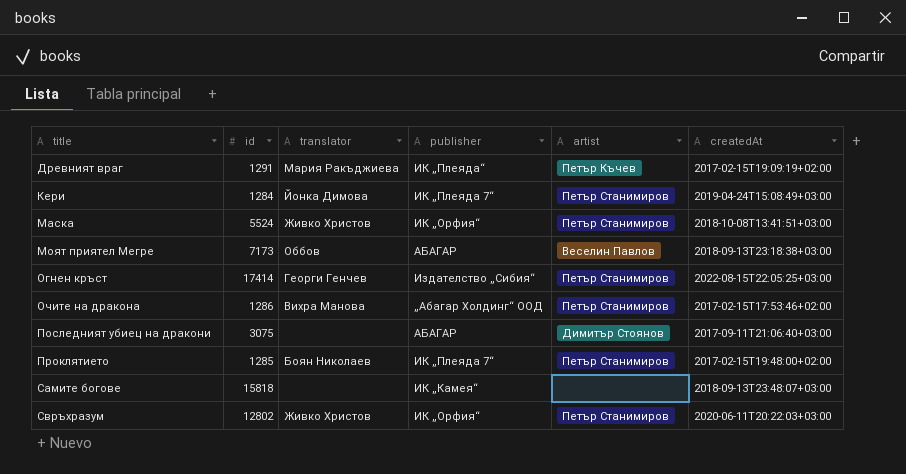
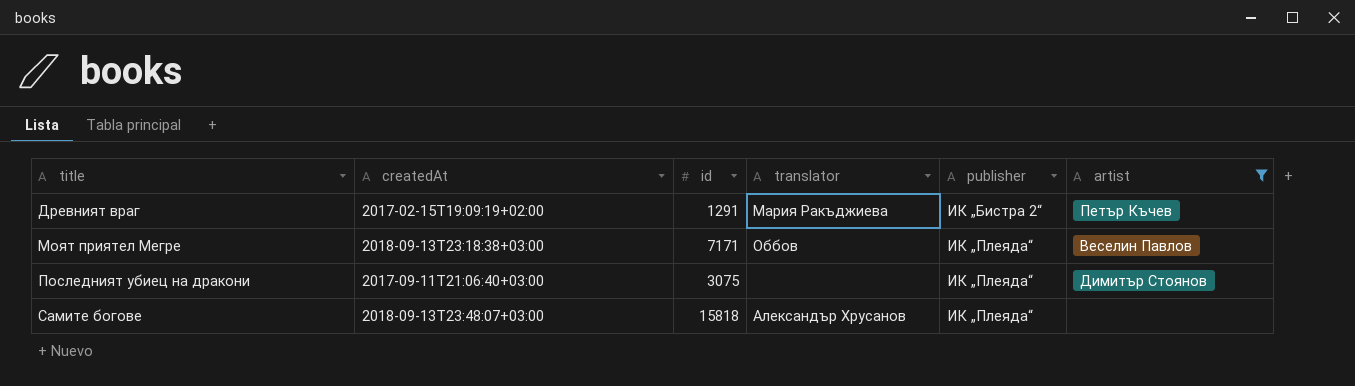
filter: none -> artist != Петър Станимиров
column createdAt | position: 6 -> 2
Древният враг | publisher: ИК „Плеяда“ -> ИК „Бистра 2“
Моят приятел Мегре | id: 7173 -> 7171
Моят приятел Мегре | publisher: АБАГАР -> ИК „Плеяда“
Последният убиец на дракони | publisher: АБАГАР -> ИК „Плеяда“
Самите богове | translator: none -> Александър Хрусанов
Самите богове | publisher: ИК „Камея“ -> ИК „Плеяда“

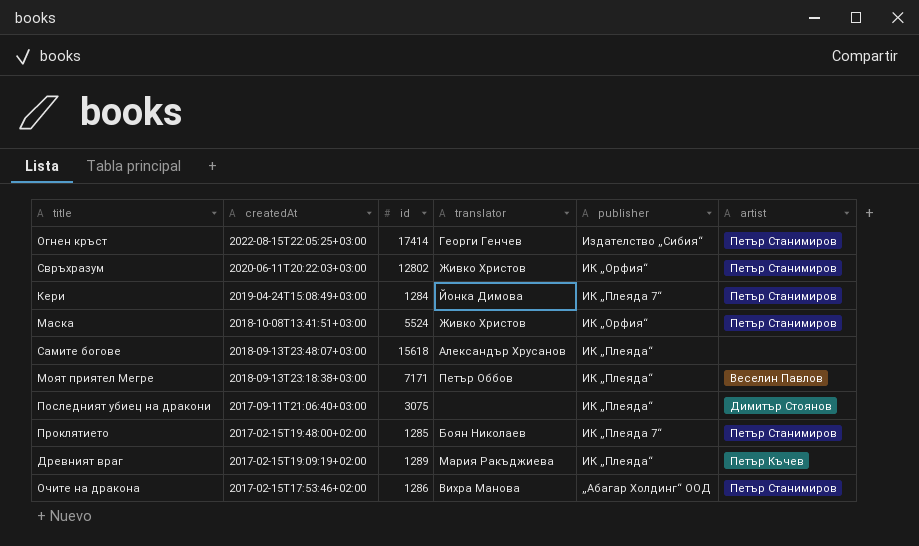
filter: artist != Петър Станимиров -> none
row order: title ascending -> createdAt descending
Самите богове | id: 15818 -> 15618
Моят приятел Мегре | translator: Оббов -> Петър Оббов
Древният враг | id: 1291 -> 1289
Древният враг | publisher: ИК „Бистра 2“ -> ИК „Плеяда“

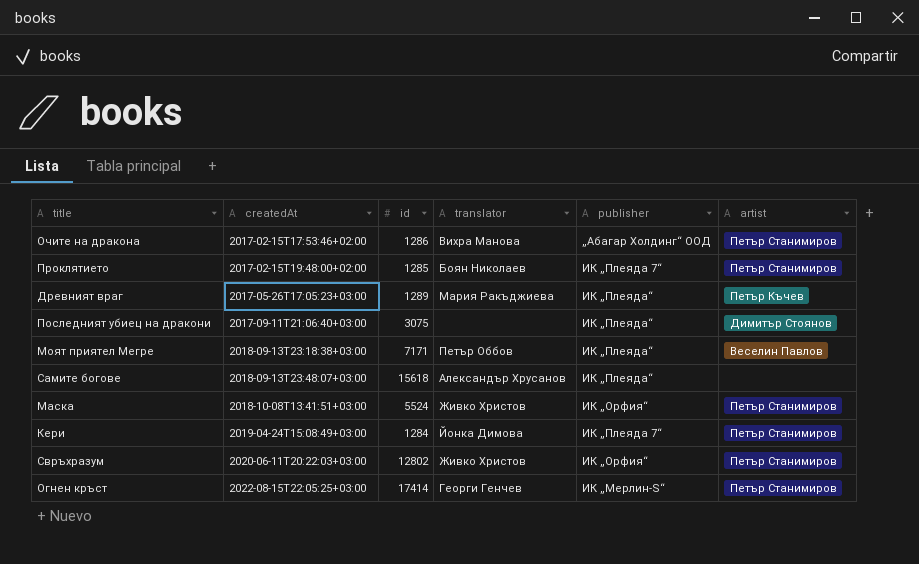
row order: createdAt descending -> createdAt ascending
Древният враг | createdAt: 2017-02-15T19:09:19+02:00 -> 2017-05-26T17:05:23+03:00
Огнен кръст | publisher: Издателство „Сибия“ -> ИК „Мерлин-S“

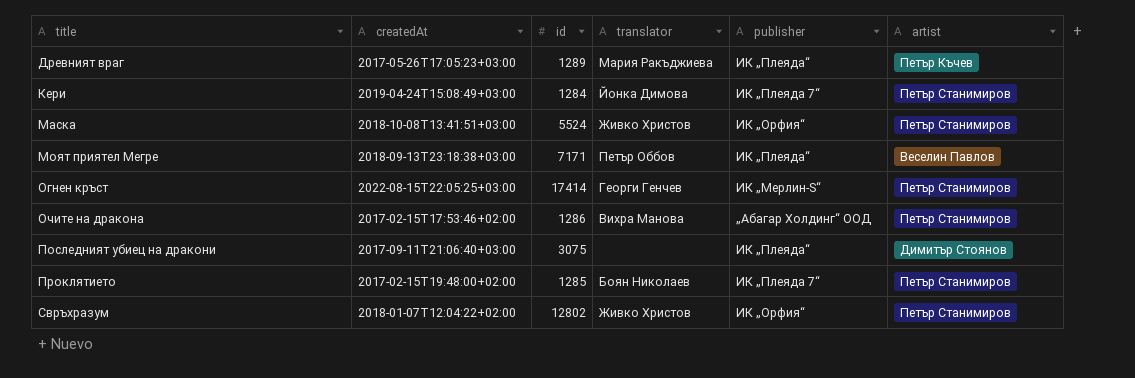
row order: createdAt ascending -> title ascending
row Самите богове: 2018-09-13T23:48:07+03:00 | 15618 | Александър Хрусанов | ИК „Плеяда“ | none -> none
Свръхразум | createdAt: 2020-06-11T20:22:03+03:00 -> 2018-01-07T12:04:22+02:00

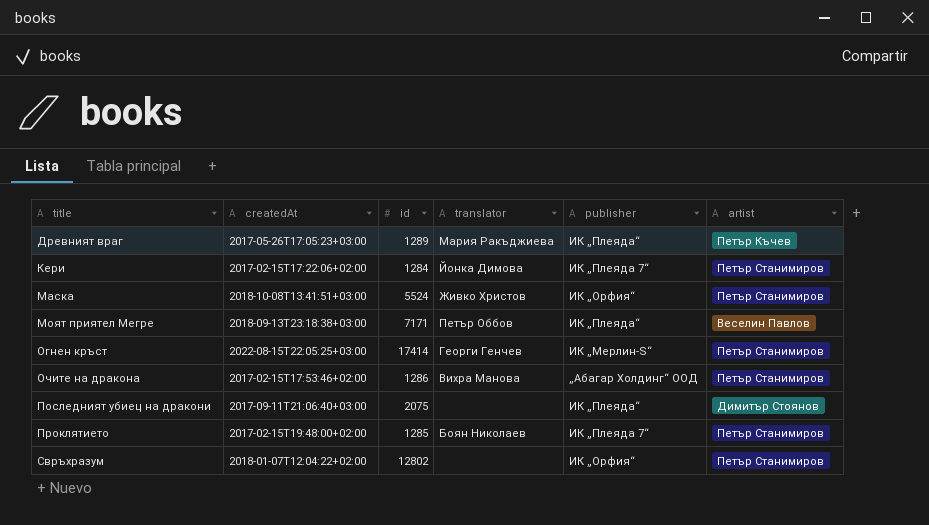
Кери | createdAt: 2019-04-24T15:08:49+03:00 -> 2017-02-15T17:22:06+02:00
Последният убиец на дракони | id: 3075 -> 2075
Свръхразум | translator: Живко Христов -> none

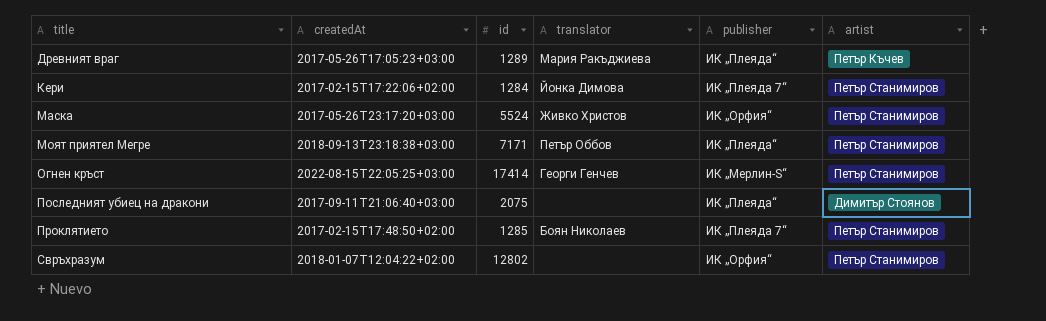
row Очите на дракона: 2017-02-15T17:53:46+02:00 | 1286 | Вихра Манова | „Абагар Холдинг“ ООД | Петър Станимиров -> none
Маска | createdAt: 2018-10-08T13:41:51+03:00 -> 2017-05-26T23:17:20+03:00
Моят приятел Мегре | artist: Веселин Павлов -> Петър Станимиров
Проклятието | createdAt: 2017-02-15T19:48:00+02:00 -> 2017-02-15T17:48:50+02:00

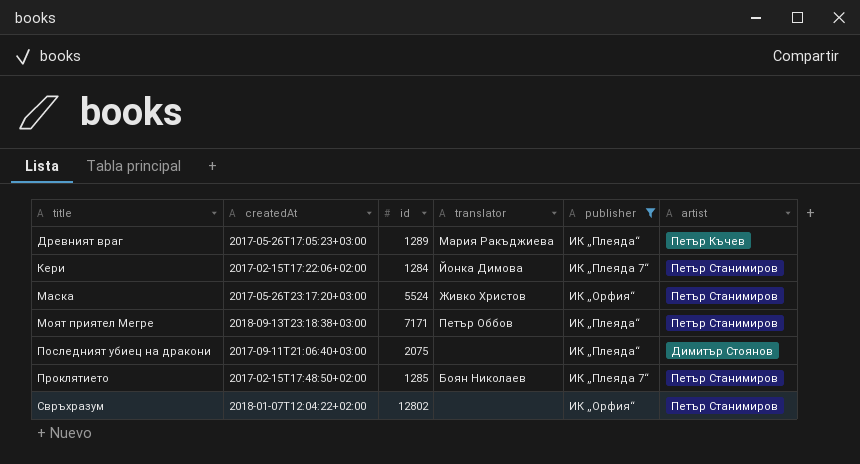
filter: none -> publisher != ИК „Мерлин-S“

